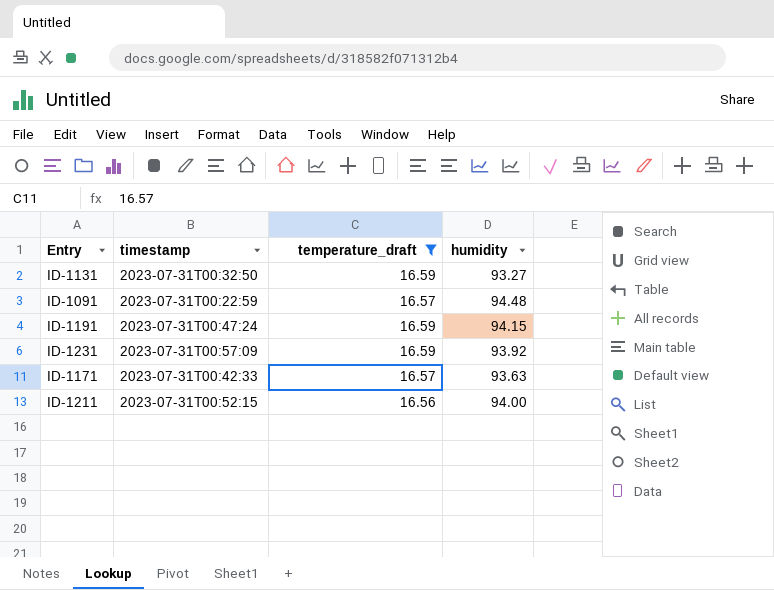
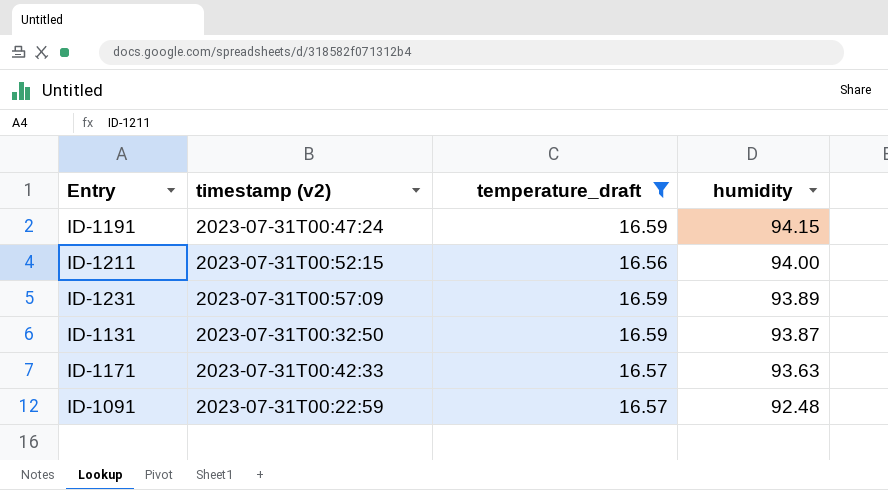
row order: none -> humidity descending
column name: timestamp -> timestamp (v2)
ID-1231 | humidity: 93.92 -> 93.89
ID-1131 | humidity: 93.27 -> 93.87
ID-1091 | humidity: 94.48 -> 92.48

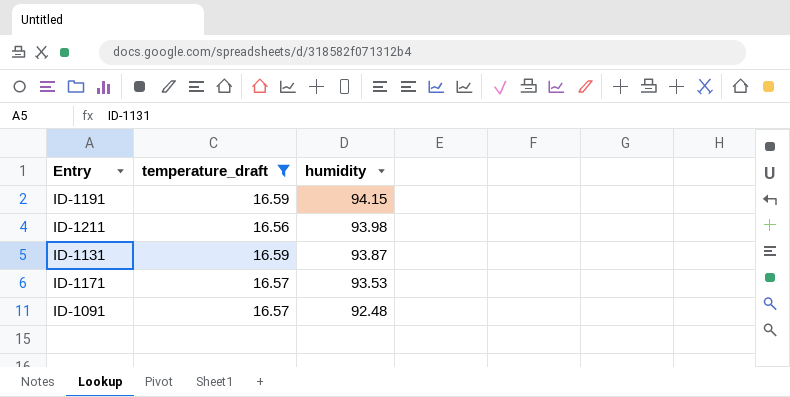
column timestamp (v2) | position: 2 -> none
row ID-1231: 2023-07-31T00:57:09 | 16.59 | 93.89 -> none
ID-1211 | humidity: 94.00 -> 93.98
ID-1171 | humidity: 93.63 -> 93.53

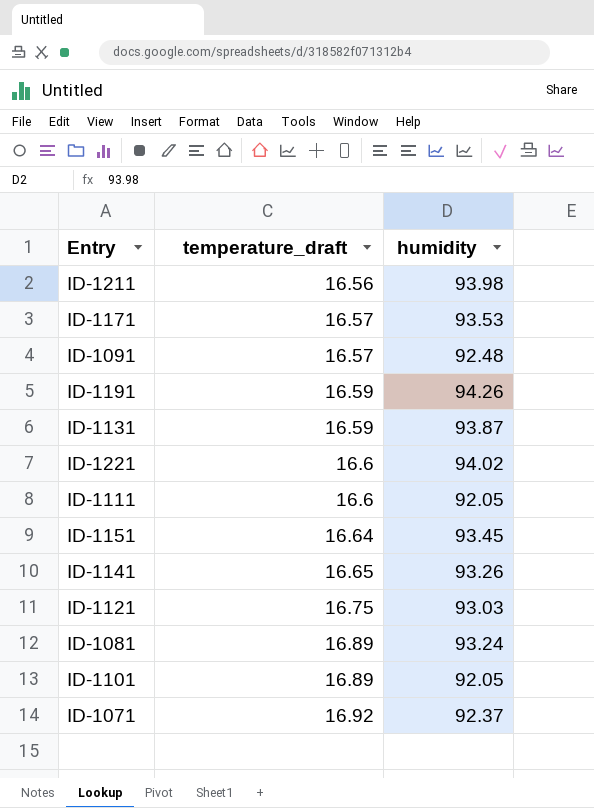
filter: temperature_draft <= 16.59 -> none
row order: humidity descending -> temperature_draft ascending
ID-1191 | humidity: 94.15 -> 94.26

